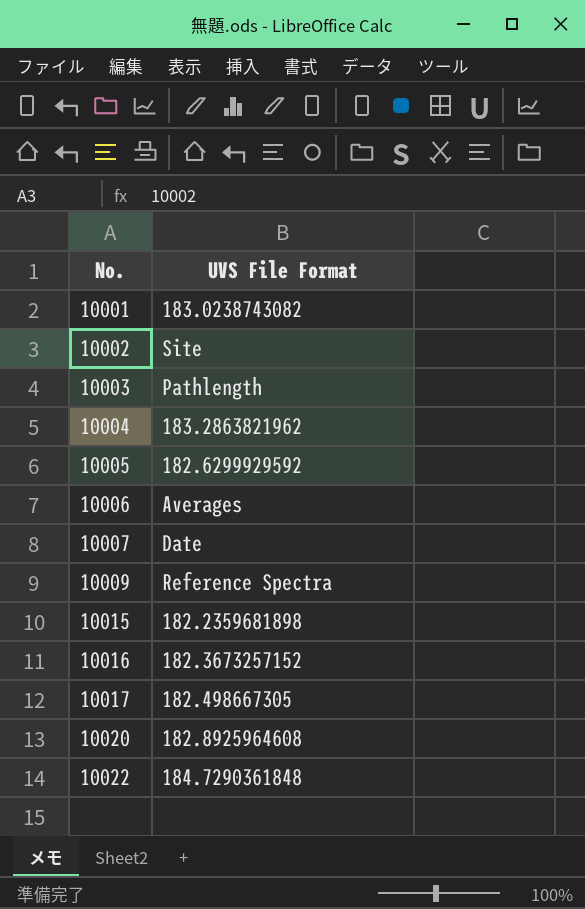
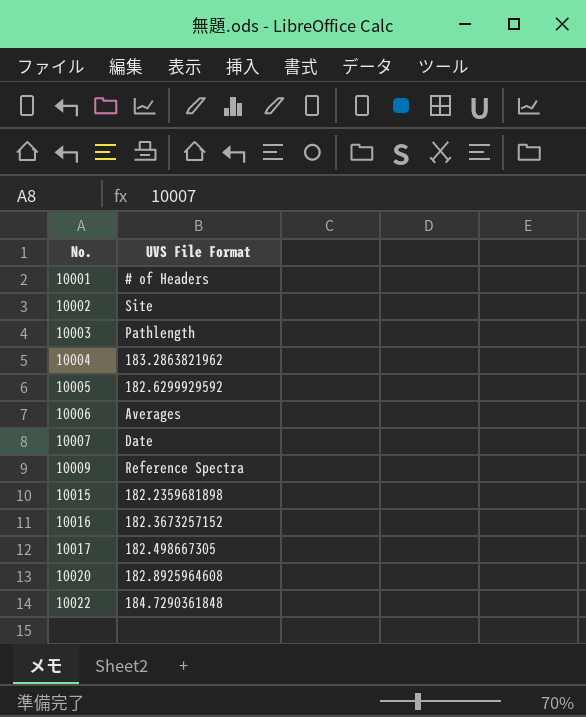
10001 | UVS File Format: 183.0238743082 -> # of Headers

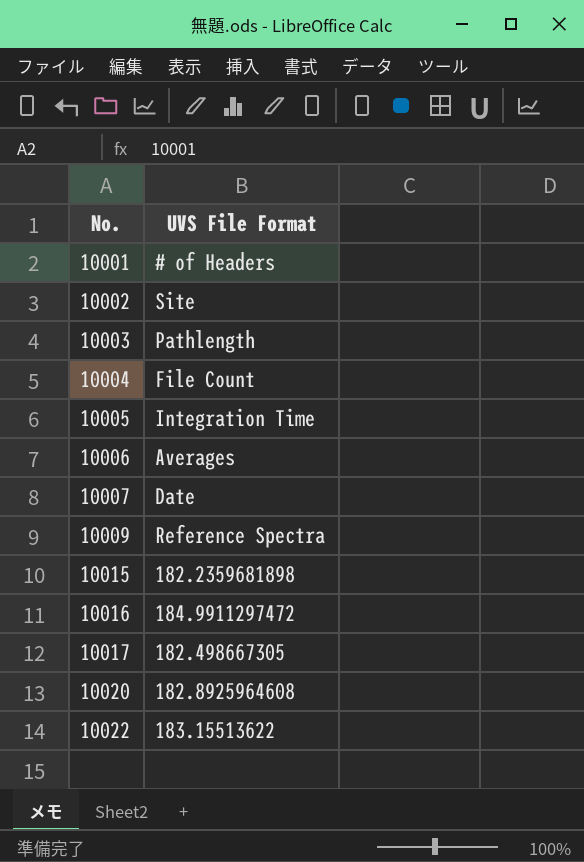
10004 | UVS File Format: 183.2863821962 -> File Count
10005 | UVS File Format: 182.6299929592 -> Integration Time
10016 | UVS File Format: 182.3673257152 -> 184.9911297472
10022 | UVS File Format: 184.7290361848 -> 183.15513622

